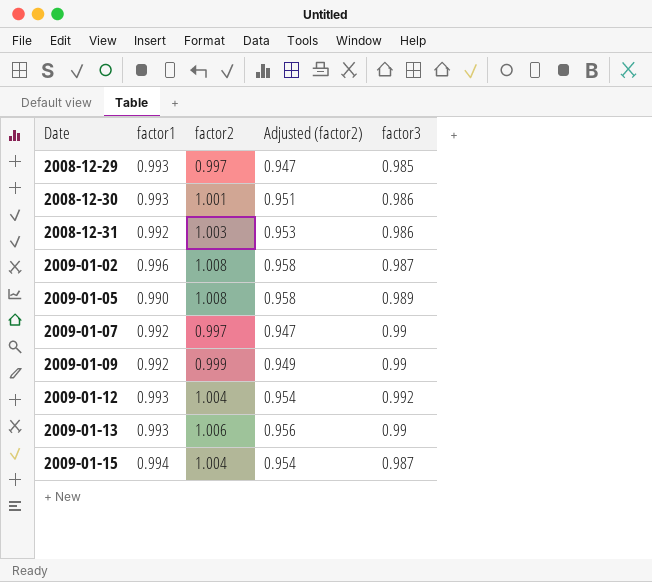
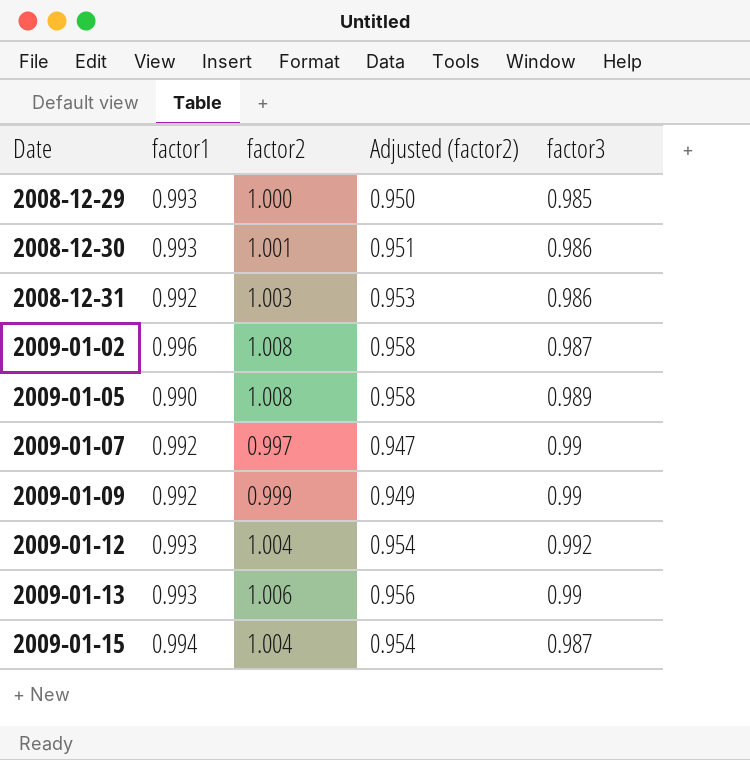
2008-12-29 | factor2: 0.997 -> 1.000
2008-12-29 | Adjusted (factor2): 0.947 -> 0.950

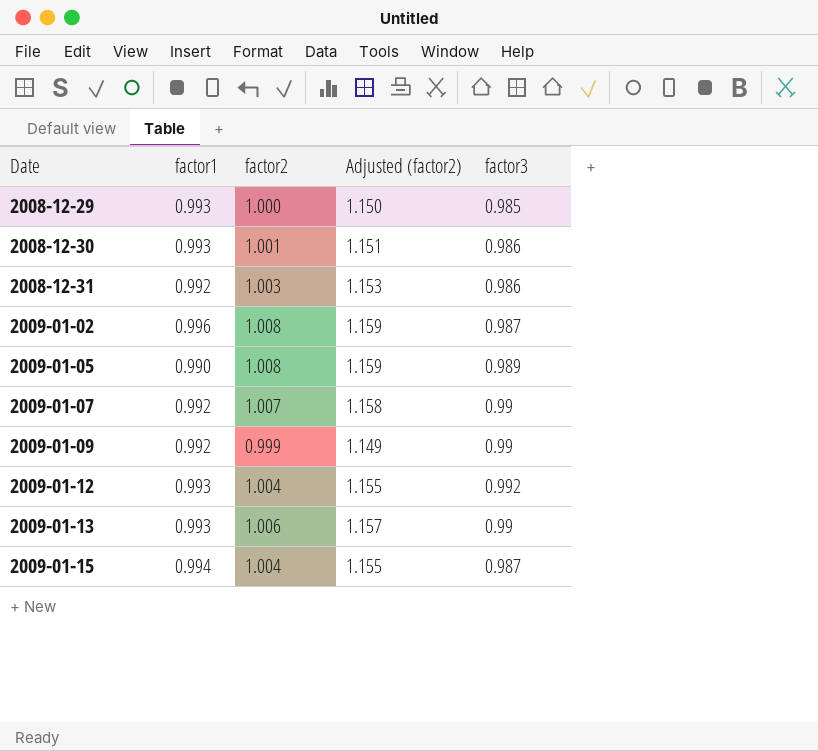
column Adjusted (factor2) | formula: [factor2] * 0.95 -> [factor2] * 1.15
2009-01-07 | factor2: 0.997 -> 1.007

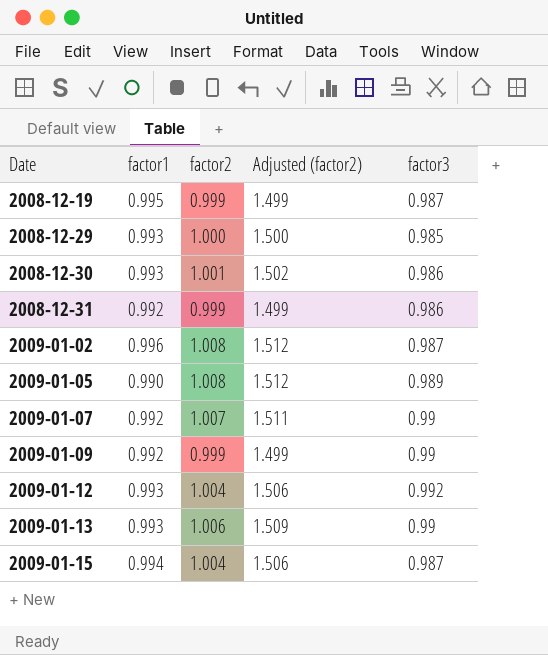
column Adjusted (factor2) | formula: [factor2] * 1.15 -> [factor2] * 1.5
row 2008-12-19: none -> 0.995 | 0.999 | 1.499 | 0.987
2008-12-31 | factor2: 1.003 -> 0.999

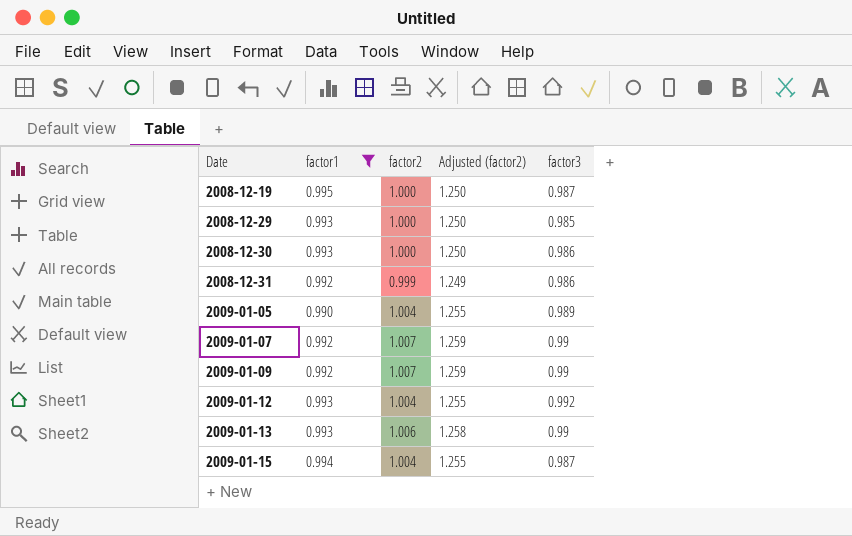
filter: none -> factor1 != 0.996
column Adjusted (factor2) | formula: [factor2] * 1.5 -> [factor2] * 1.25
2008-12-19 | factor2: 0.999 -> 1.000
2008-12-30 | factor2: 1.001 -> 1.000
2009-01-05 | factor2: 1.008 -> 1.004
2009-01-09 | factor2: 0.999 -> 1.007

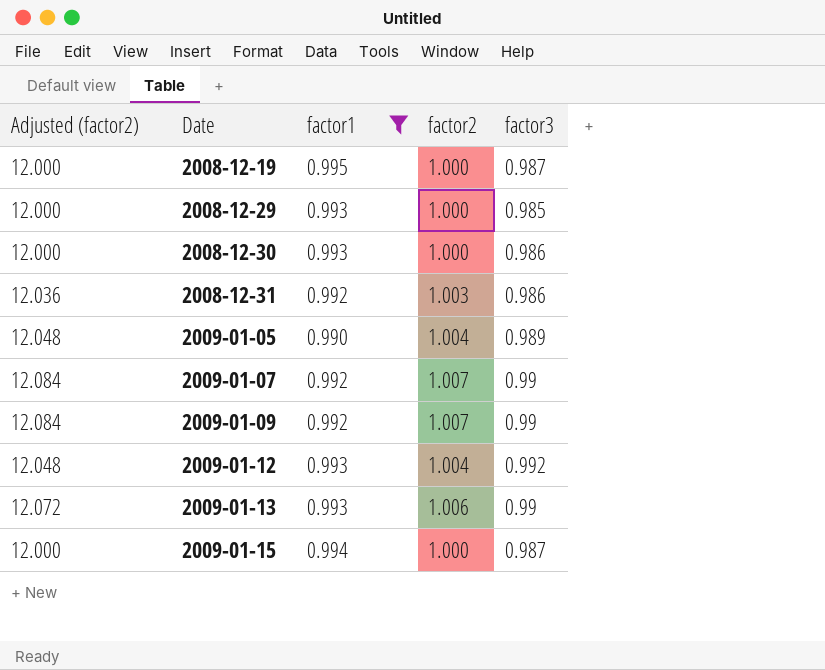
column Adjusted (factor2) | formula: [factor2] * 1.25 -> [factor2] * 12
column Adjusted (factor2) | position: 4 -> 1
2008-12-31 | factor2: 0.999 -> 1.003
2009-01-15 | factor2: 1.004 -> 1.000

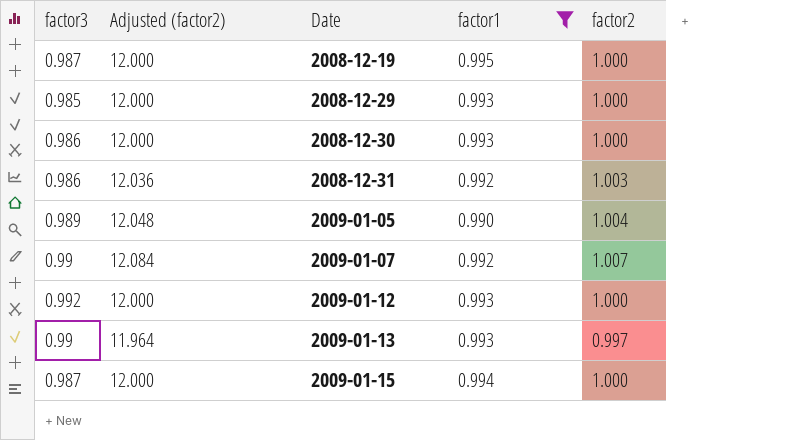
column factor3 | position: 5 -> 1
row 2009-01-09: 12.084 | 0.992 | 1.007 | 0.99 -> none
2009-01-12 | Adjusted (factor2): 12.048 -> 12.000
2009-01-12 | factor2: 1.004 -> 1.000
2009-01-13 | Adjusted (factor2): 12.072 -> 11.964
2009-01-13 | factor2: 1.006 -> 0.997

